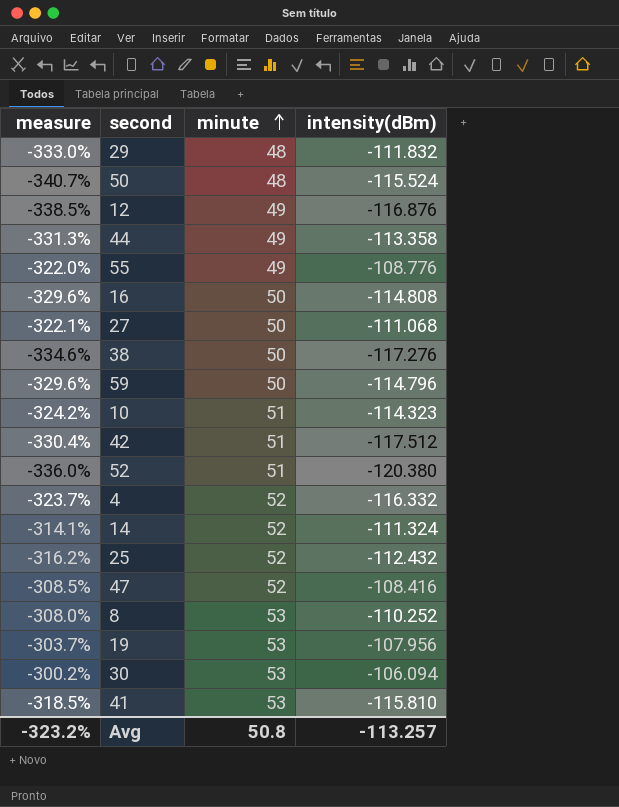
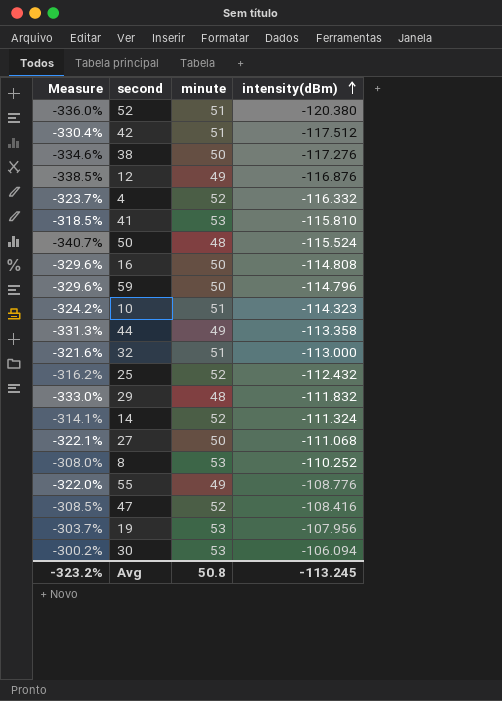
row order: minute ascending -> intensity(dBm) ascending
column name: measure -> Measure
row 32: none -> -321.6% | 51 | -113.000
Avg | intensity(dBm): -113.257 -> -113.245

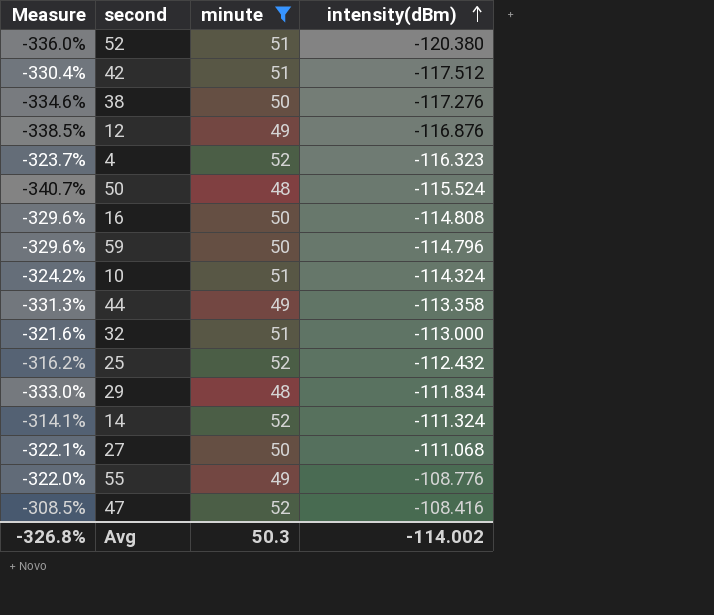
filter: none -> minute != 53
4 | intensity(dBm): -116.332 -> -116.323
10 | intensity(dBm): -114.323 -> -114.324
29 | intensity(dBm): -111.832 -> -111.834
Avg | Measure: -323.2% -> -326.8%
Avg | minute: 50.8 -> 50.3
Avg | intensity(dBm): -113.245 -> -114.002

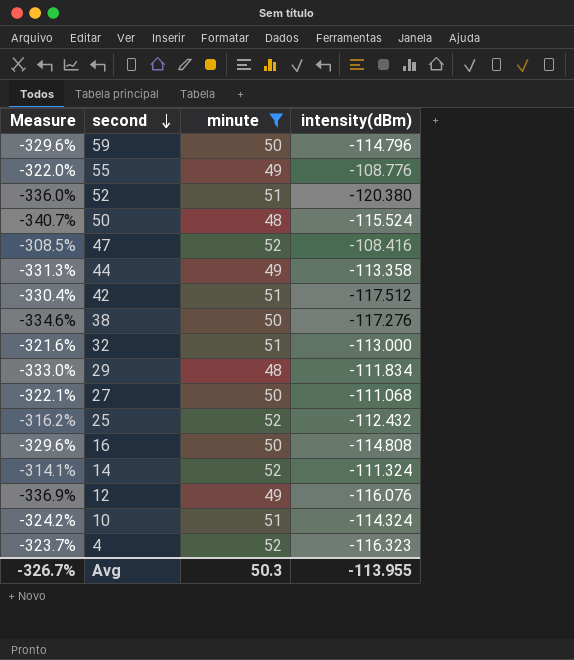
row order: intensity(dBm) ascending -> second descending
12 | Measure: -338.5% -> -336.9%
12 | intensity(dBm): -116.876 -> -116.076
Avg | Measure: -326.8% -> -326.7%
Avg | intensity(dBm): -114.002 -> -113.955

